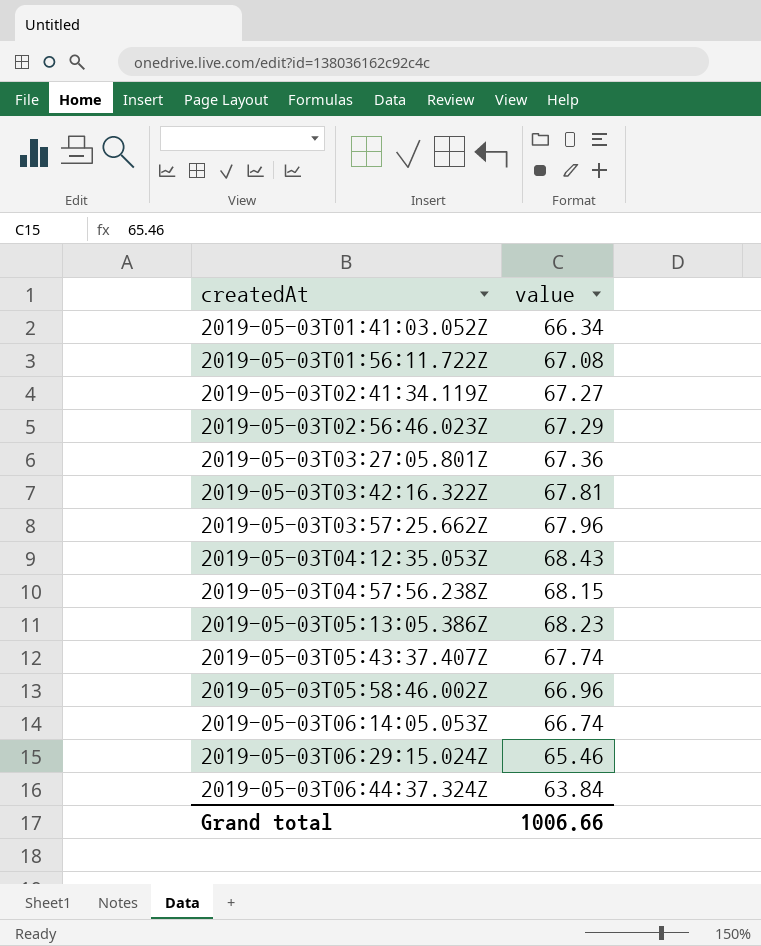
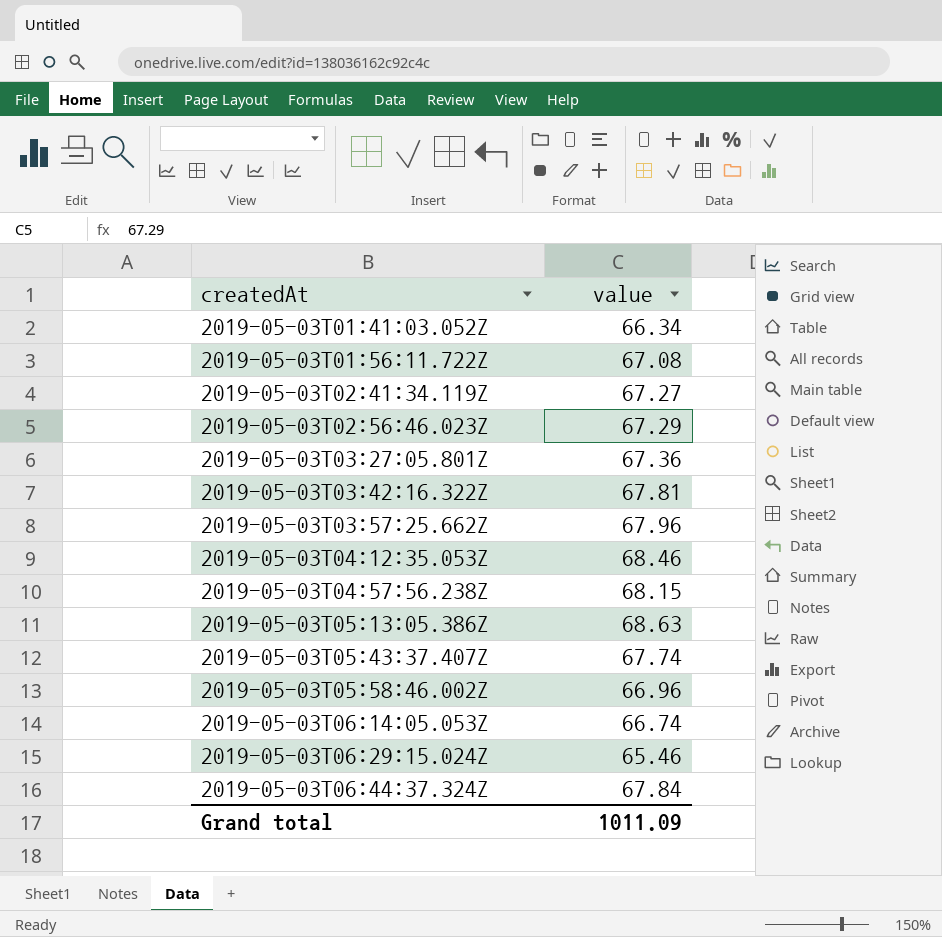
2019-05-03T04:12:35.053Z | value: 68.43 -> 68.46
2019-05-03T05:13:05.386Z | value: 68.23 -> 68.63
2019-05-03T06:44:37.324Z | value: 63.84 -> 67.84
Grand total | value: 1006.66 -> 1011.09

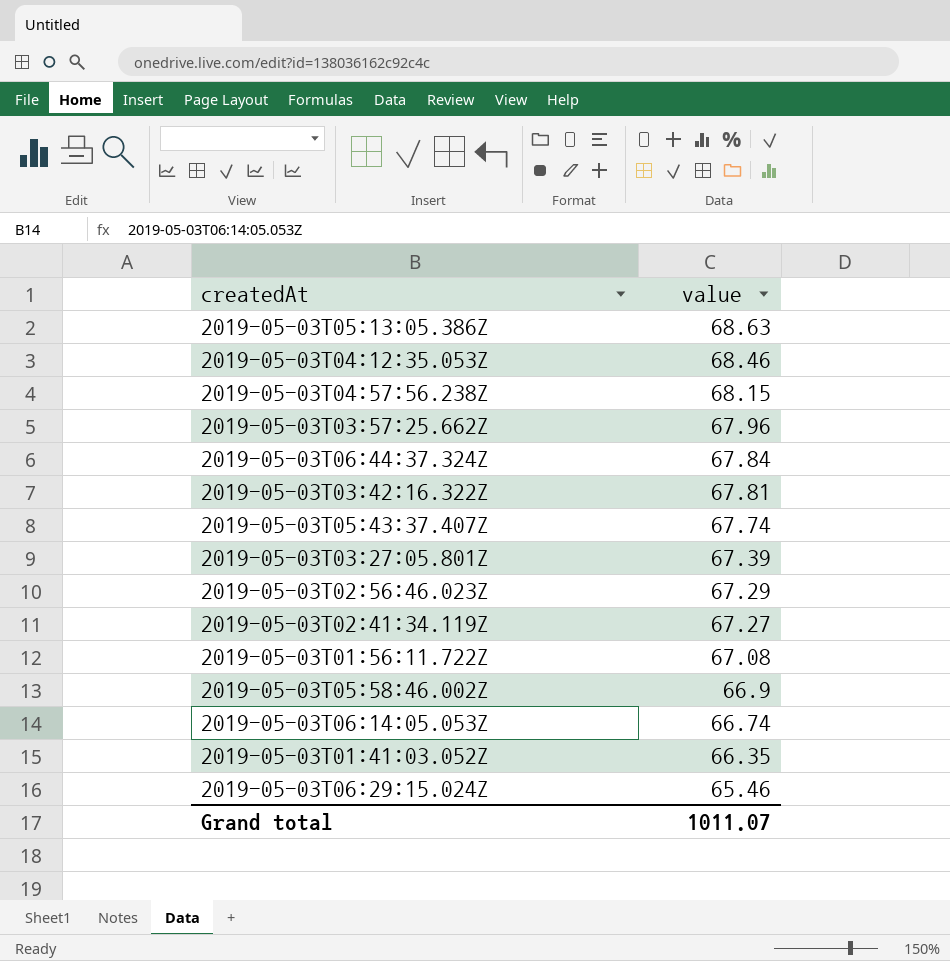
row order: createdAt ascending -> value descending
2019-05-03T03:27:05.801Z | value: 67.36 -> 67.39
2019-05-03T05:58:46.002Z | value: 66.96 -> 66.9
2019-05-03T01:41:03.052Z | value: 66.34 -> 66.35
Grand total | value: 1011.09 -> 1011.07

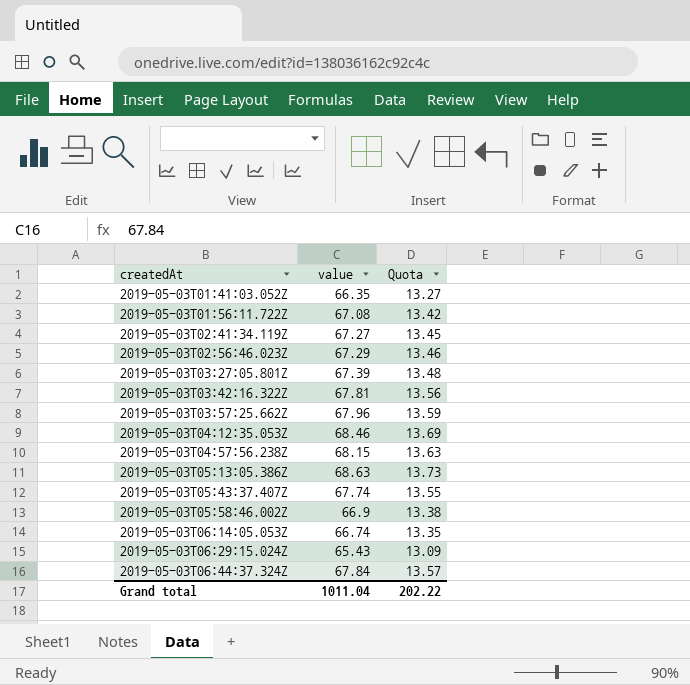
row order: value descending -> createdAt ascending
column Quota | formula: none -> [value] * 0.2
2019-05-03T06:29:15.024Z | value: 65.46 -> 65.43
Grand total | value: 1011.07 -> 1011.04

